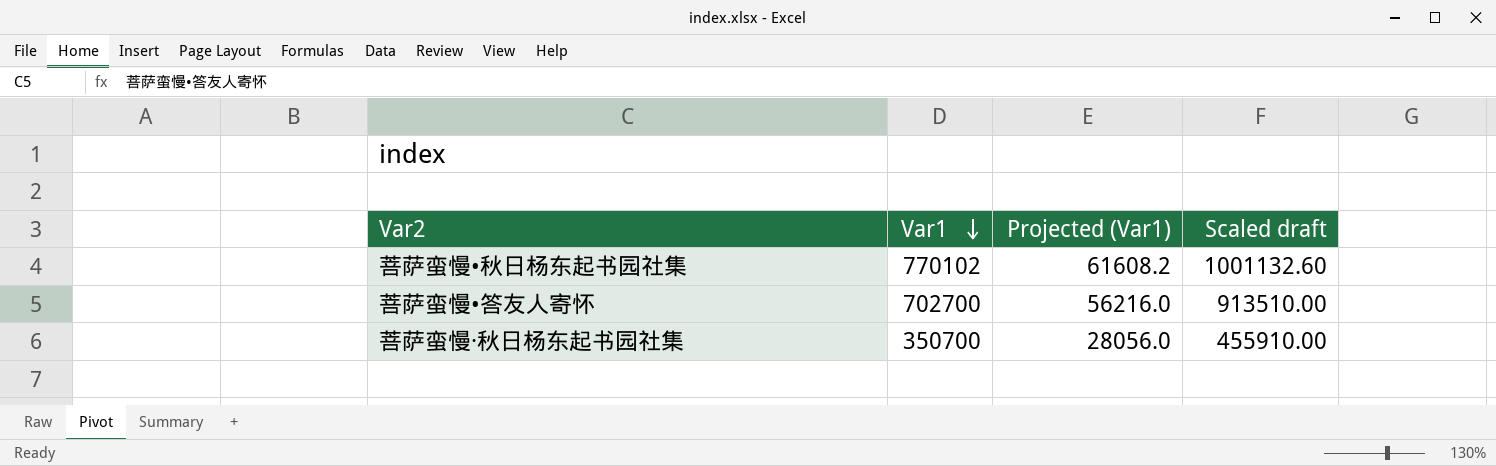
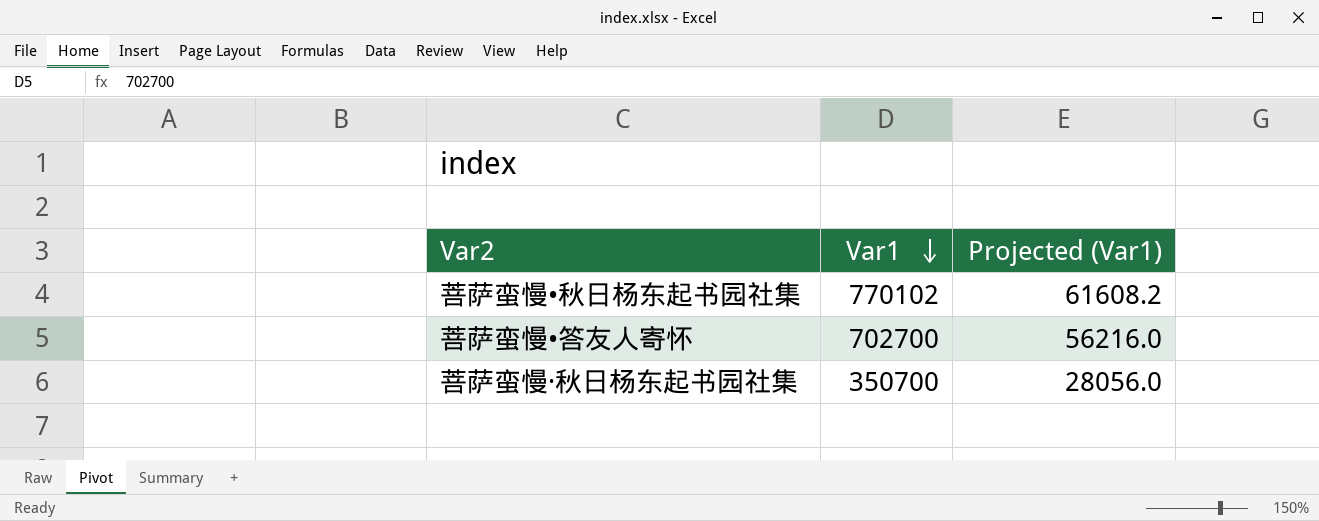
column Scaled draft | formula: [Var1] * 1.3 -> none

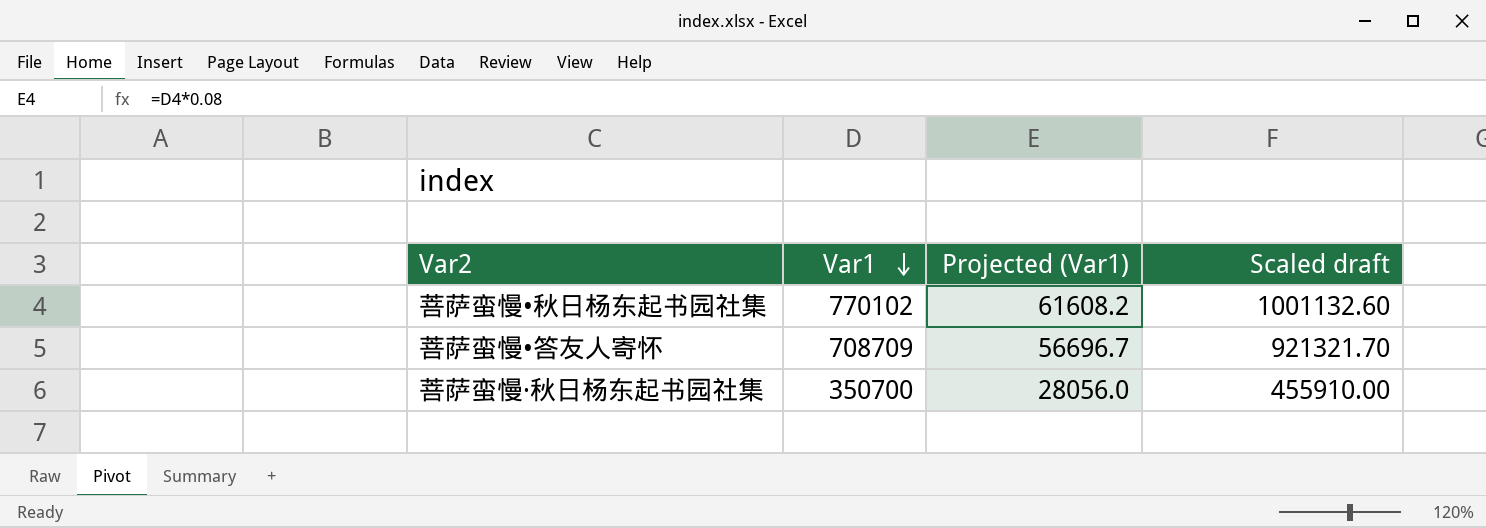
column Scaled draft | formula: none -> [Var1] * 1.3
菩萨蛮慢•答友人寄怀 | Var1: 702700 -> 708709
菩萨蛮慢•答友人寄怀 | Projected (Var1): 56216.0 -> 56696.7

